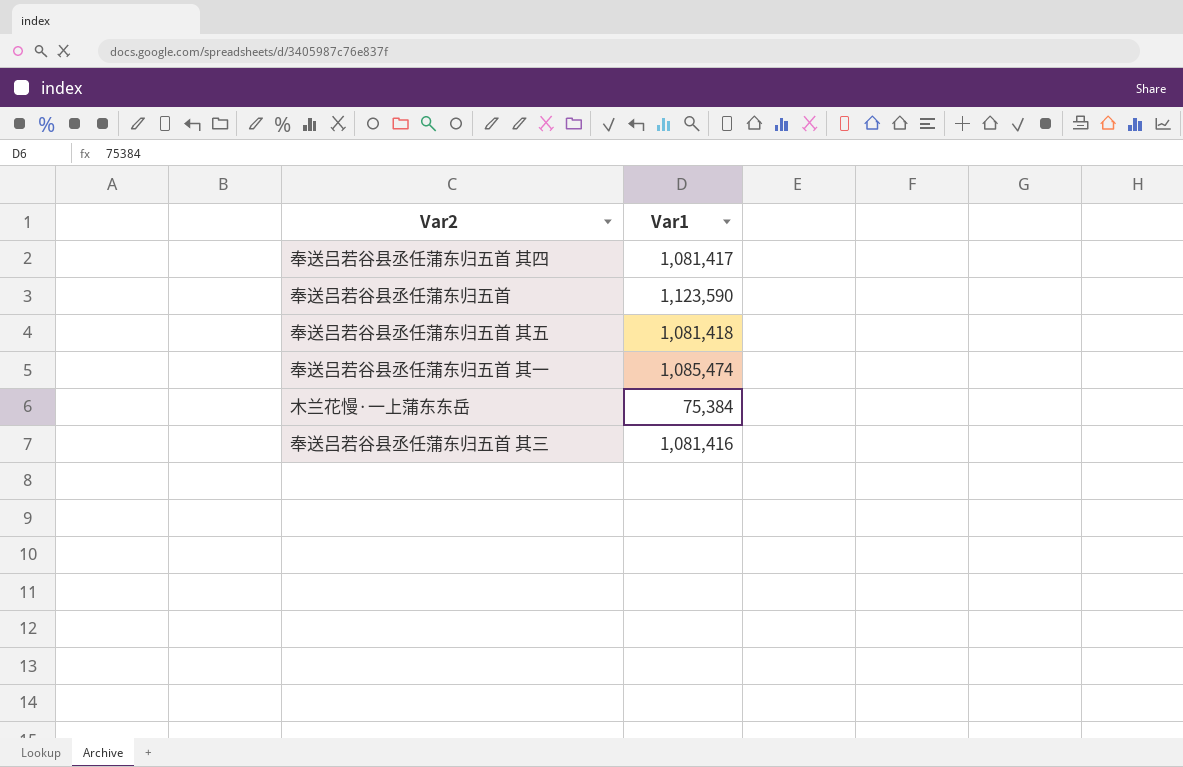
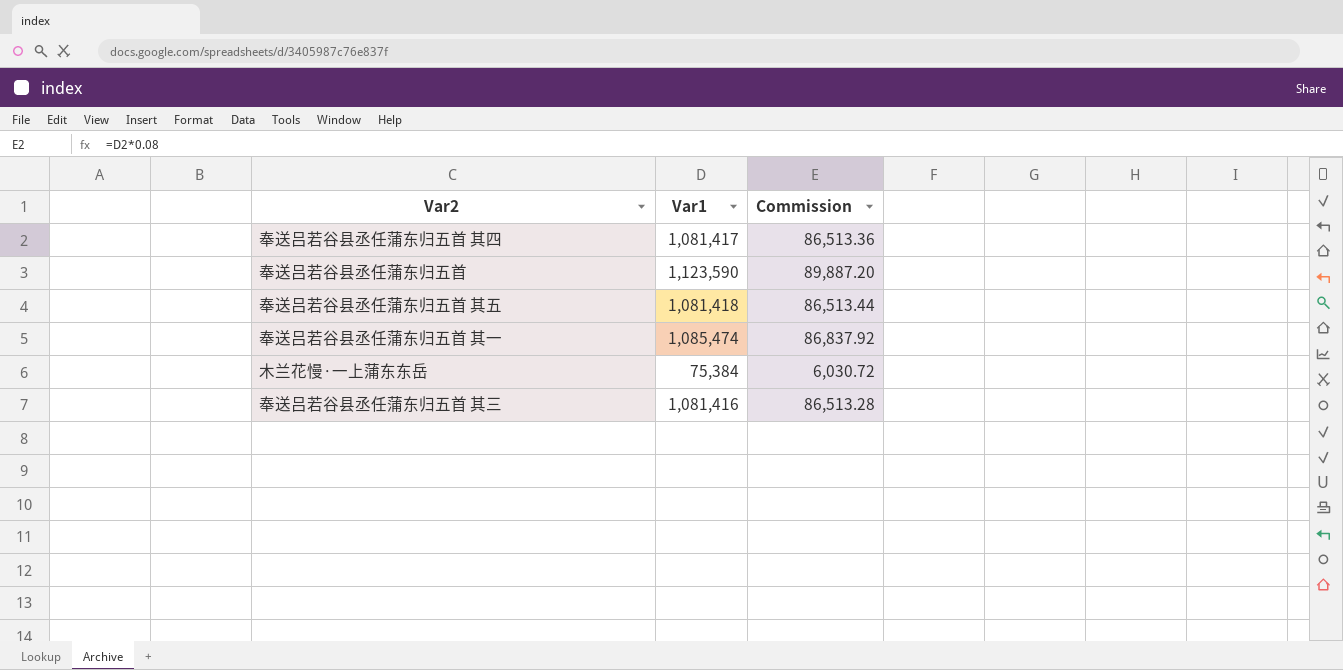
column Commission | formula: none -> [Var1] * 0.08

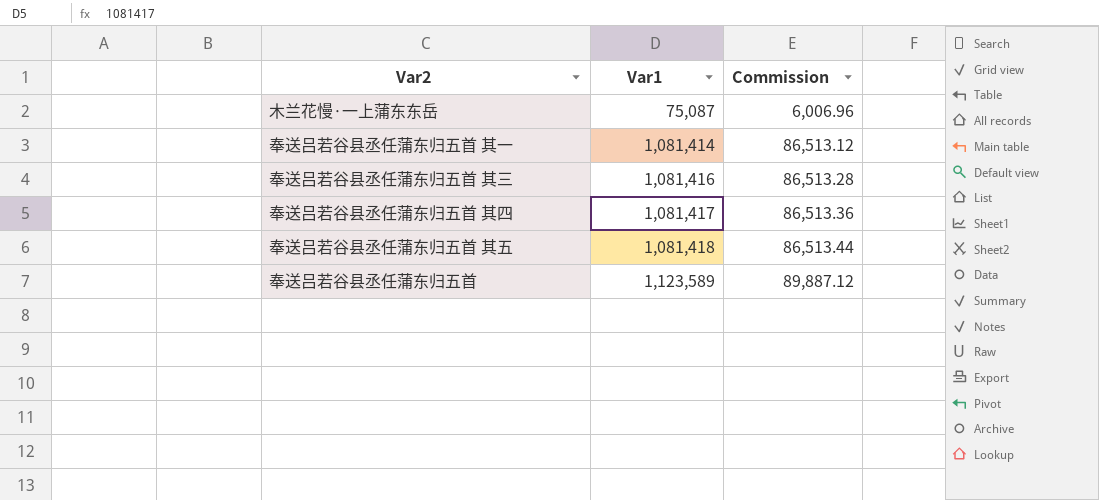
row order: none -> Var1 ascending
木兰花慢·一上蒲东东岳 | Var1: 75,384 -> 75,087
木兰花慢·一上蒲东东岳 | Commission: 6,030.72 -> 6,006.96
奉送吕若谷县丞任蒲东归五首 其一 | Var1: 1,085,474 -> 1,081,414
奉送吕若谷县丞任蒲东归五首 其一 | Commission: 86,837.92 -> 86,513.12
奉送吕若谷县丞任蒲东归五首 | Var1: 1,123,590 -> 1,123,589
奉送吕若谷县丞任蒲东归五首 | Commission: 89,887.20 -> 89,887.12

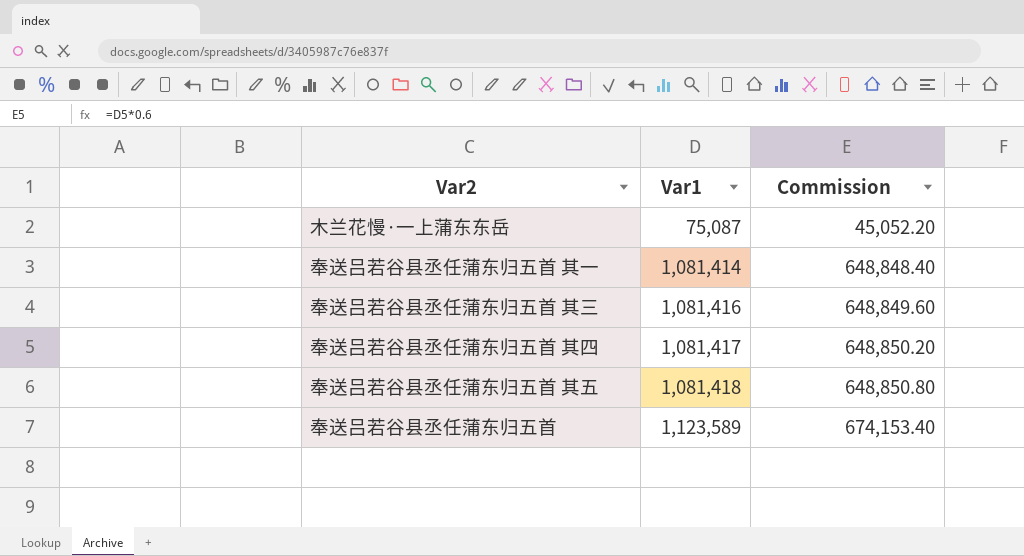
column Commission | formula: [Var1] * 0.08 -> [Var1] * 0.6

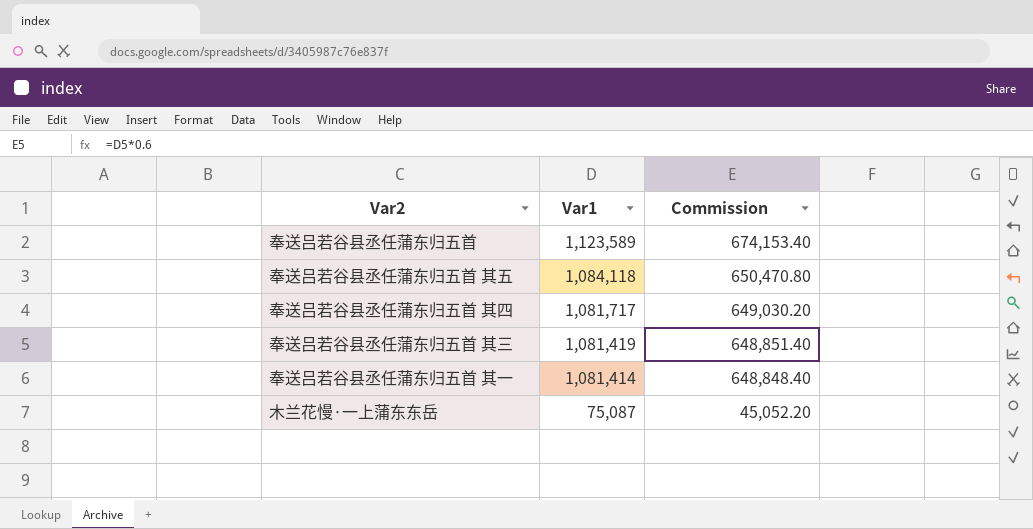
row order: Var1 ascending -> Var1 descending
奉送吕若谷县丞任蒲东归五首 其五 | Var1: 1,081,418 -> 1,084,118
奉送吕若谷县丞任蒲东归五首 其五 | Commission: 648,850.80 -> 650,470.80
奉送吕若谷县丞任蒲东归五首 其四 | Var1: 1,081,417 -> 1,081,717
奉送吕若谷县丞任蒲东归五首 其四 | Commission: 648,850.20 -> 649,030.20
奉送吕若谷县丞任蒲东归五首 其三 | Var1: 1,081,416 -> 1,081,419
奉送吕若谷县丞任蒲东归五首 其三 | Commission: 648,849.60 -> 648,851.40

